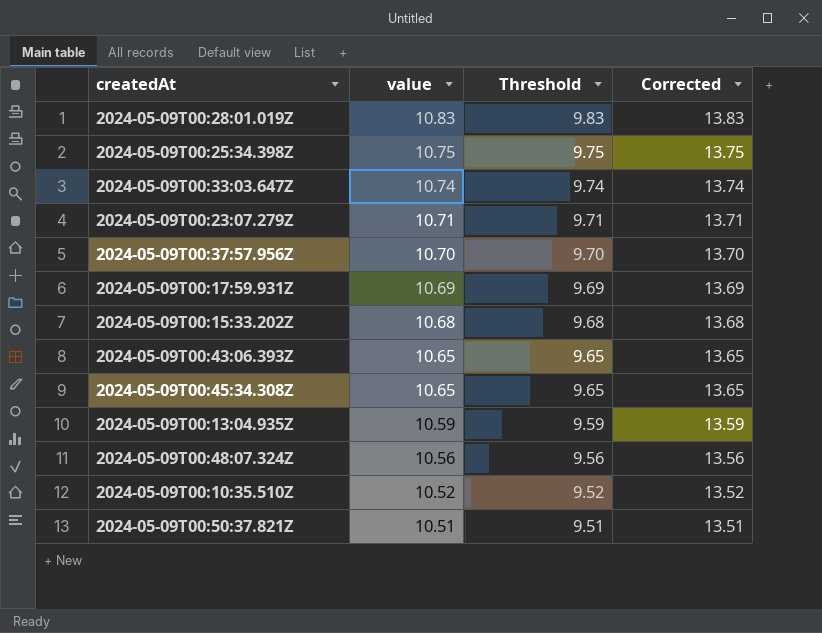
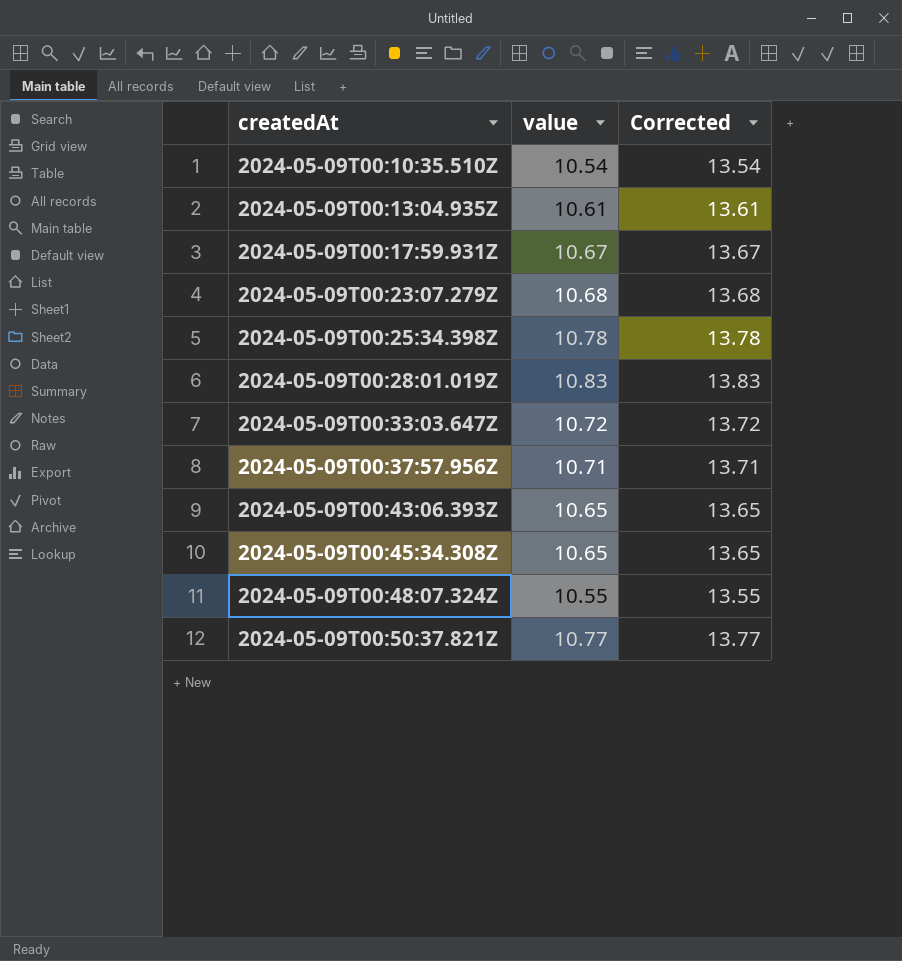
row order: value descending -> createdAt ascending
column Threshold | formula: [value] - 1 -> none
row 2024-05-09T00:15:33.202Z: 10.68 | 9.68 | 13.68 -> none
2024-05-09T00:10:35.510Z | value: 10.52 -> 10.54
2024-05-09T00:10:35.510Z | Corrected: 13.52 -> 13.54
2024-05-09T00:13:04.935Z | value: 10.59 -> 10.61
2024-05-09T00:13:04.935Z | Corrected: 13.59 -> 13.61
2024-05-09T00:17:59.931Z | value: 10.69 -> 10.67
2024-05-09T00:17:59.931Z | Corrected: 13.69 -> 13.67
2024-05-09T00:23:07.279Z | value: 10.71 -> 10.68
2024-05-09T00:23:07.279Z | Corrected: 13.71 -> 13.68
2024-05-09T00:25:34.398Z | value: 10.75 -> 10.78
2024-05-09T00:25:34.398Z | Corrected: 13.75 -> 13.78
2024-05-09T00:33:03.647Z | value: 10.74 -> 10.72
2024-05-09T00:33:03.647Z | Corrected: 13.74 -> 13.72
2024-05-09T00:37:57.956Z | value: 10.70 -> 10.71
2024-05-09T00:37:57.956Z | Corrected: 13.70 -> 13.71
2024-05-09T00:48:07.324Z | value: 10.56 -> 10.55
2024-05-09T00:48:07.324Z | Corrected: 13.56 -> 13.55
2024-05-09T00:50:37.821Z | value: 10.51 -> 10.77
2024-05-09T00:50:37.821Z | Corrected: 13.51 -> 13.77

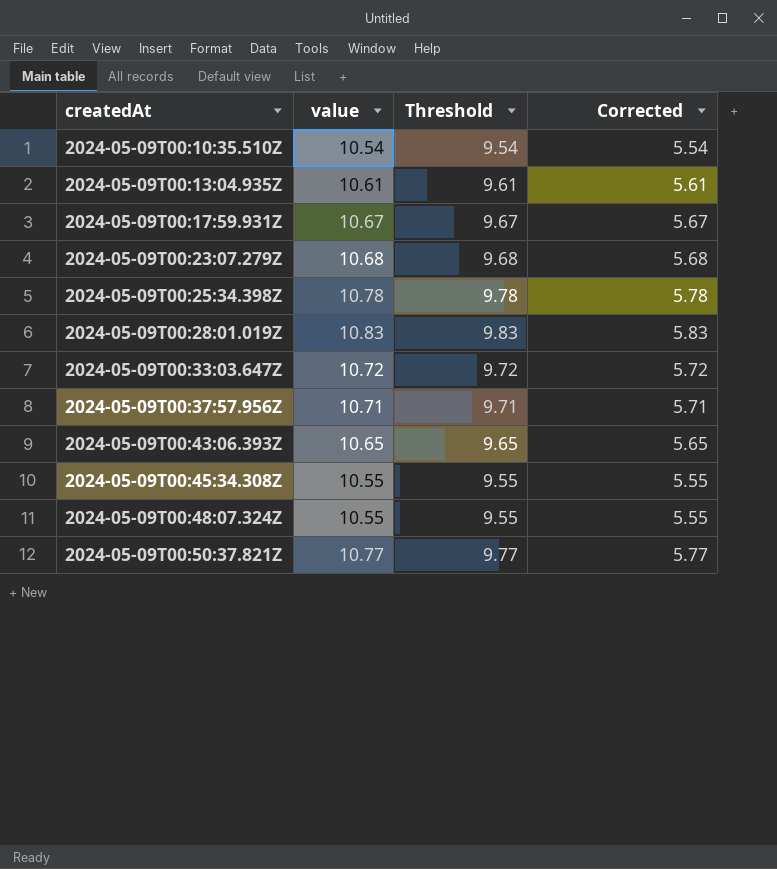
column Threshold | formula: none -> [value] - 1
column Corrected | formula: [value] + 3 -> [value] - 5
2024-05-09T00:45:34.308Z | value: 10.65 -> 10.55

